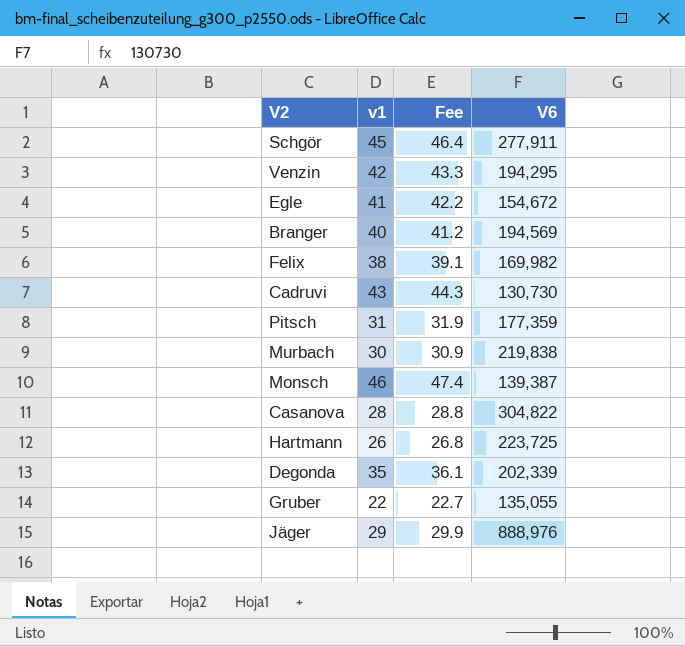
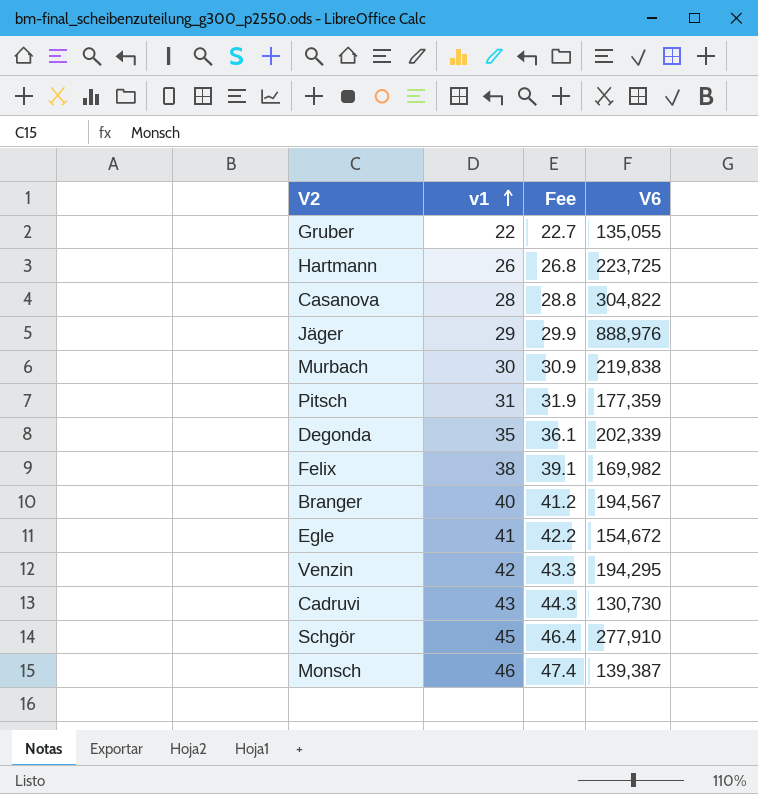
row order: none -> v1 ascending
Branger | V6: 194,569 -> 194,567
Schgör | V6: 277,911 -> 277,910

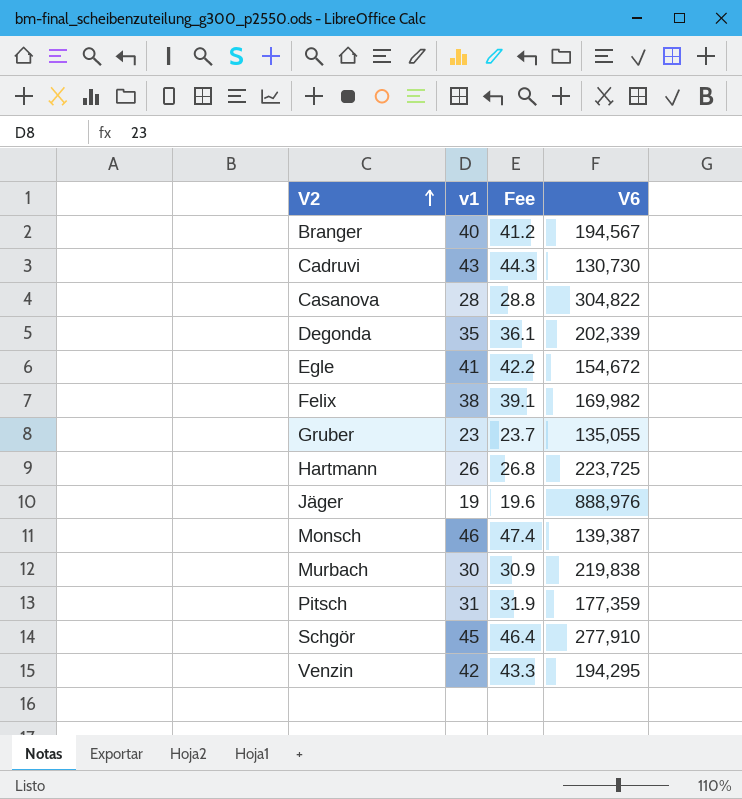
row order: v1 ascending -> V2 ascending
Gruber | v1: 22 -> 23
Gruber | Fee: 22.7 -> 23.7
Jäger | v1: 29 -> 19
Jäger | Fee: 29.9 -> 19.6

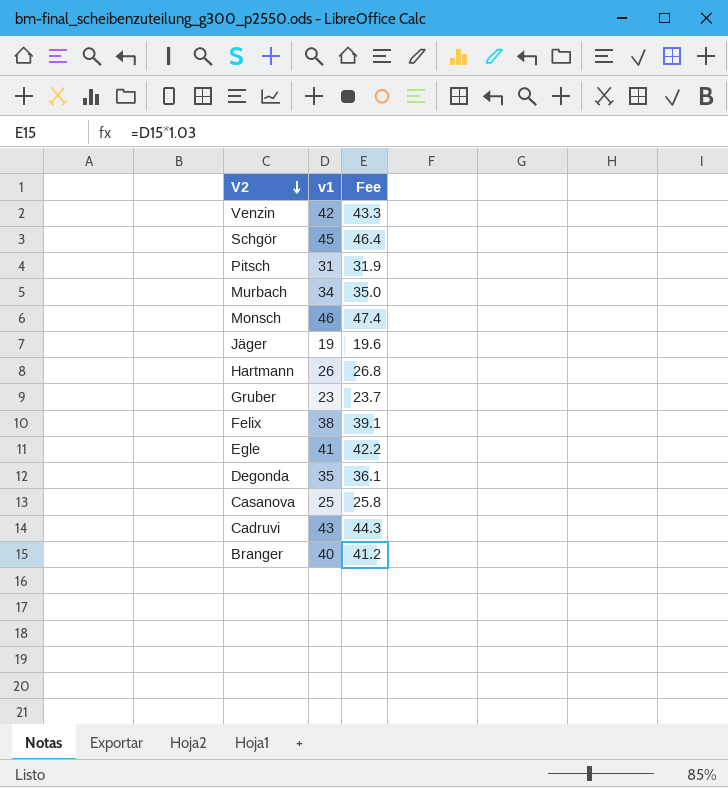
row order: V2 ascending -> V2 descending
column V6 | position: 4 -> none
Murbach | v1: 30 -> 34
Murbach | Fee: 30.9 -> 35.0
Casanova | v1: 28 -> 25
Casanova | Fee: 28.8 -> 25.8

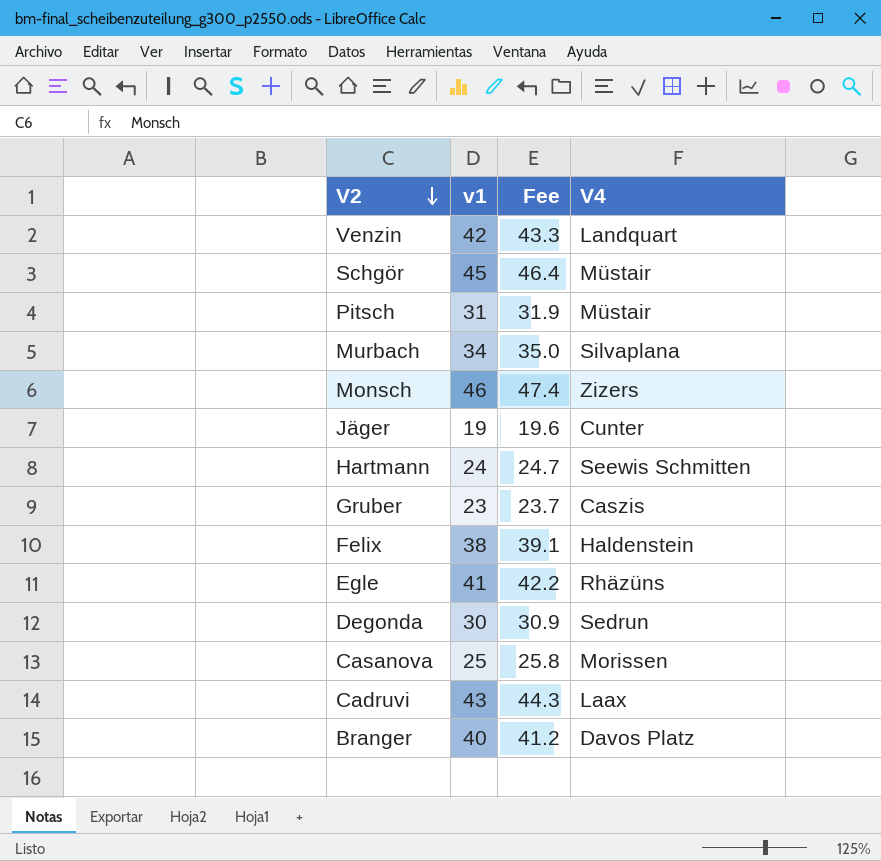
column V4 | position: none -> 4
Hartmann | v1: 26 -> 24
Hartmann | Fee: 26.8 -> 24.7
Degonda | v1: 35 -> 30
Degonda | Fee: 36.1 -> 30.9

